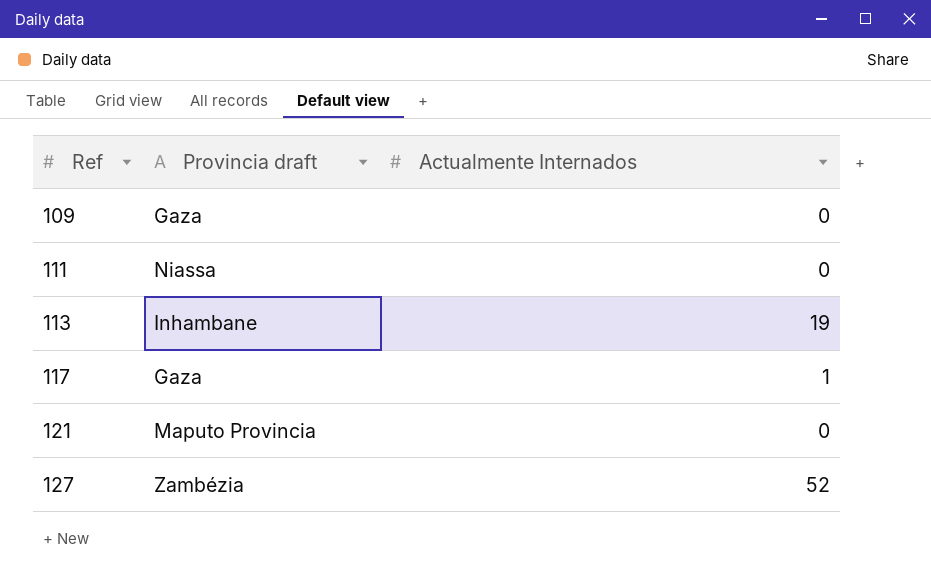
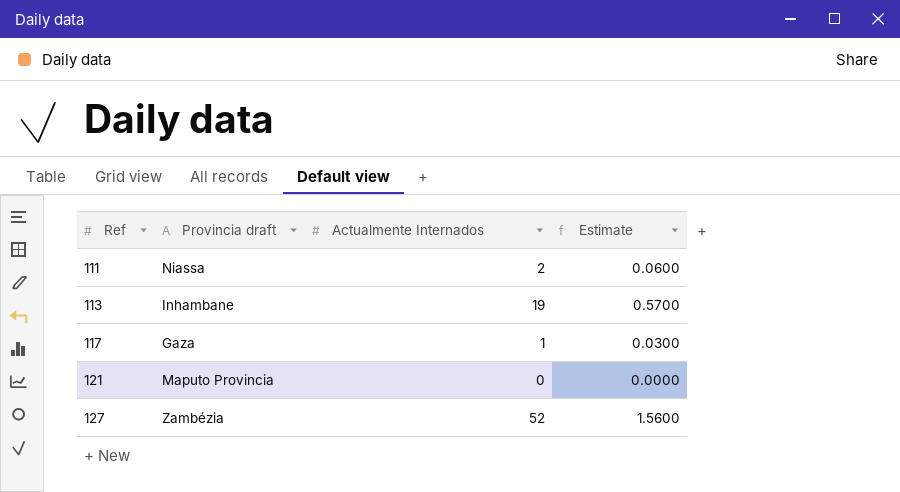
column Estimate | formula: none -> [Actualmente Internados] * 0.03
row 109: Gaza | 0 -> none
111 | Actualmente Internados: 0 -> 2

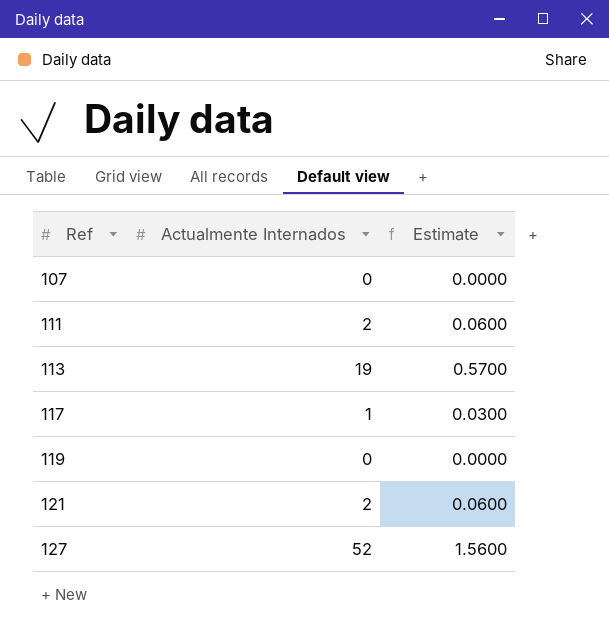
column Provincia draft | position: 2 -> none
row 107: none -> 0 | 0.0000
row 119: none -> 0 | 0.0000
121 | Actualmente Internados: 0 -> 2
121 | Estimate: 0.0000 -> 0.0600

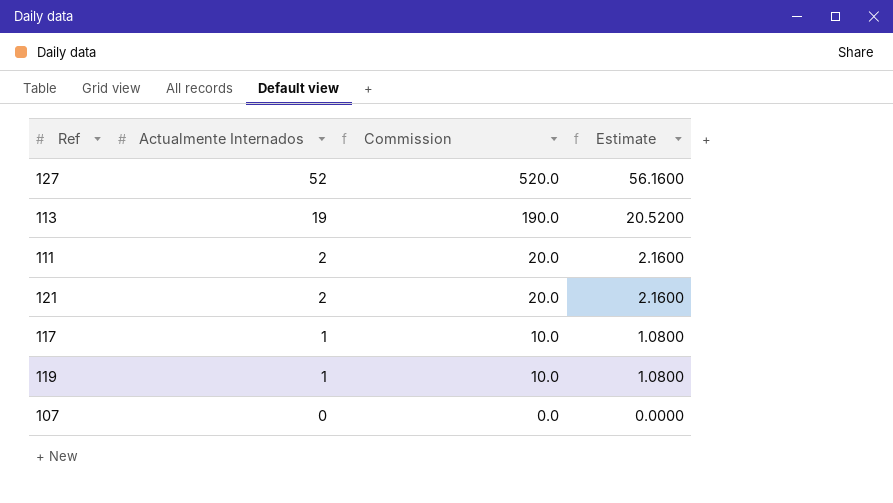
row order: Ref ascending -> Actualmente Internados descending
column Commission | formula: none -> [Actualmente Internados] * 10
column Estimate | formula: [Actualmente Internados] * 0.03 -> [Actualmente Internados] * 1.08
119 | Actualmente Internados: 0 -> 1

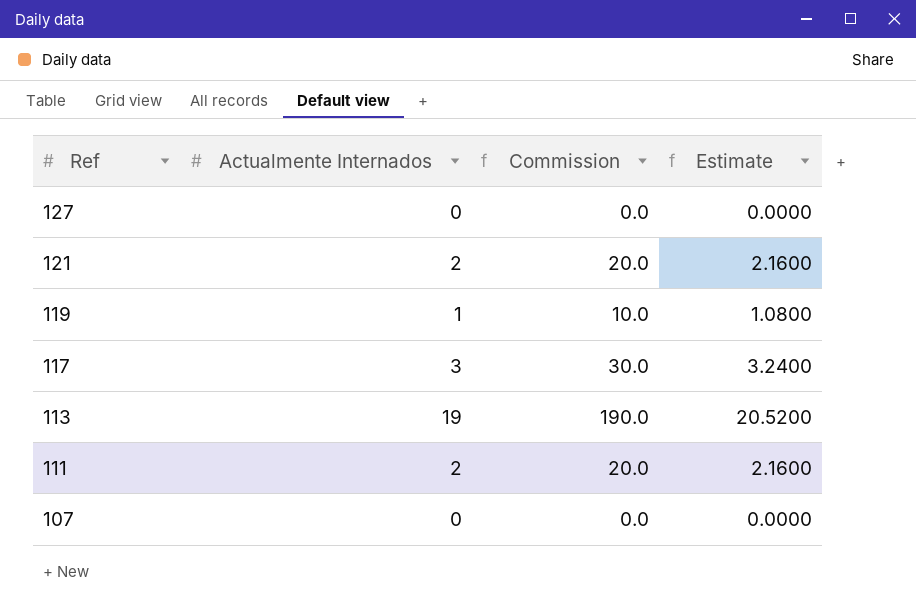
row order: Actualmente Internados descending -> Ref descending
127 | Actualmente Internados: 52 -> 0
127 | Commission: 520.0 -> 0.0
127 | Estimate: 56.1600 -> 0.0000
117 | Actualmente Internados: 1 -> 3
117 | Commission: 10.0 -> 30.0
117 | Estimate: 1.0800 -> 3.2400

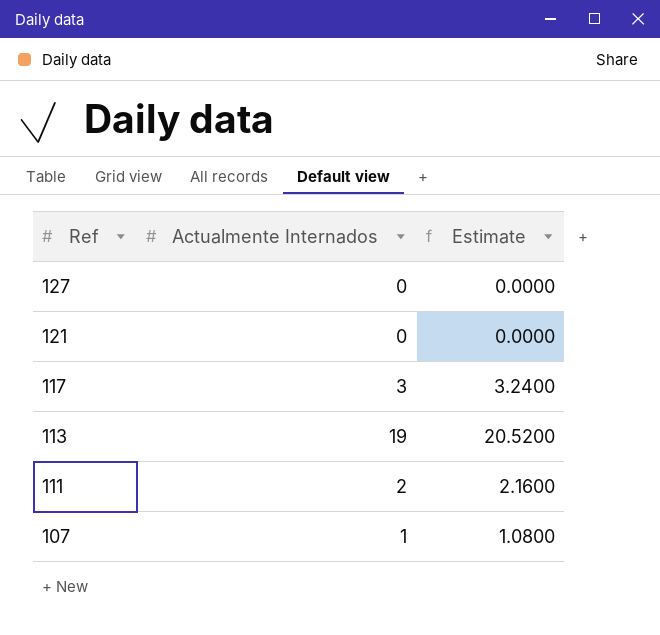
column Commission | formula: [Actualmente Internados] * 10 -> none
row 119: 1 | 10.0 | 1.0800 -> none
121 | Actualmente Internados: 2 -> 0
121 | Estimate: 2.1600 -> 0.0000
107 | Actualmente Internados: 0 -> 1
107 | Estimate: 0.0000 -> 1.0800

